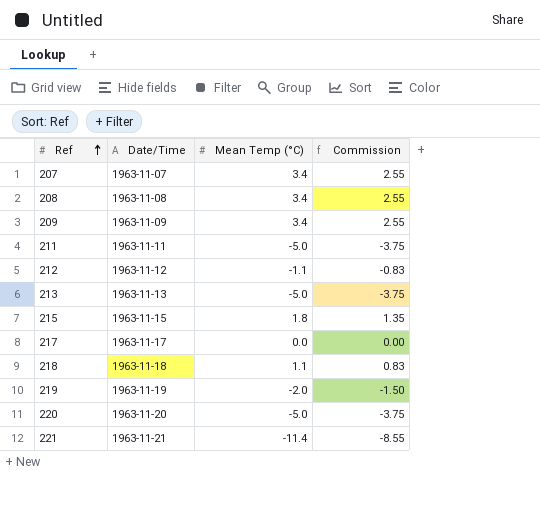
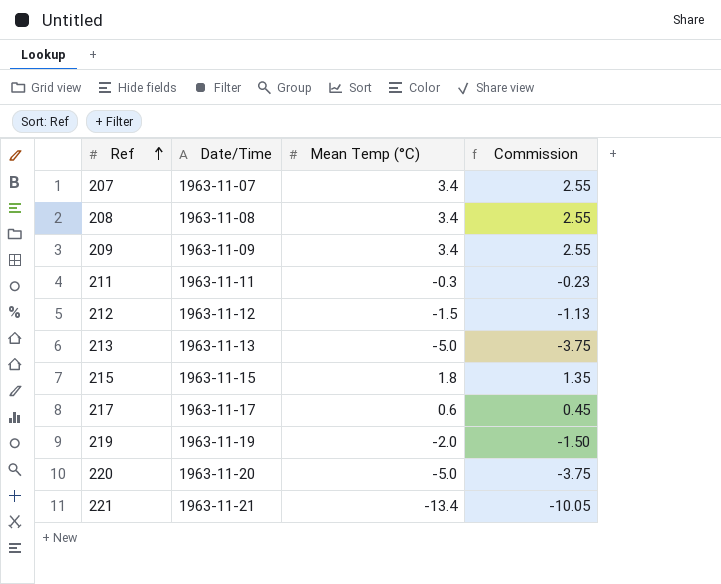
row 218: 1963-11-18 | 1.1 | 0.83 -> none
211 | Mean Temp (°C): -5.0 -> -0.3
211 | Commission: -3.75 -> -0.23
212 | Mean Temp (°C): -1.1 -> -1.5
212 | Commission: -0.83 -> -1.13
217 | Mean Temp (°C): 0.0 -> 0.6
217 | Commission: 0.00 -> 0.45
221 | Mean Temp (°C): -11.4 -> -13.4
221 | Commission: -8.55 -> -10.05

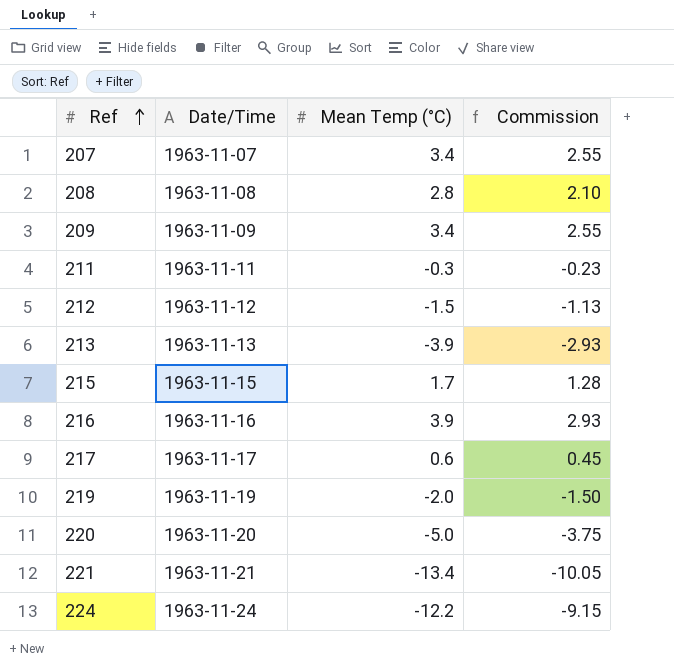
208 | Mean Temp (°C): 3.4 -> 2.8
208 | Commission: 2.55 -> 2.10
213 | Mean Temp (°C): -5.0 -> -3.9
213 | Commission: -3.75 -> -2.93
215 | Mean Temp (°C): 1.8 -> 1.7
215 | Commission: 1.35 -> 1.28
row 216: none -> 1963-11-16 | 3.9 | 2.93
row 224: none -> 1963-11-24 | -12.2 | -9.15

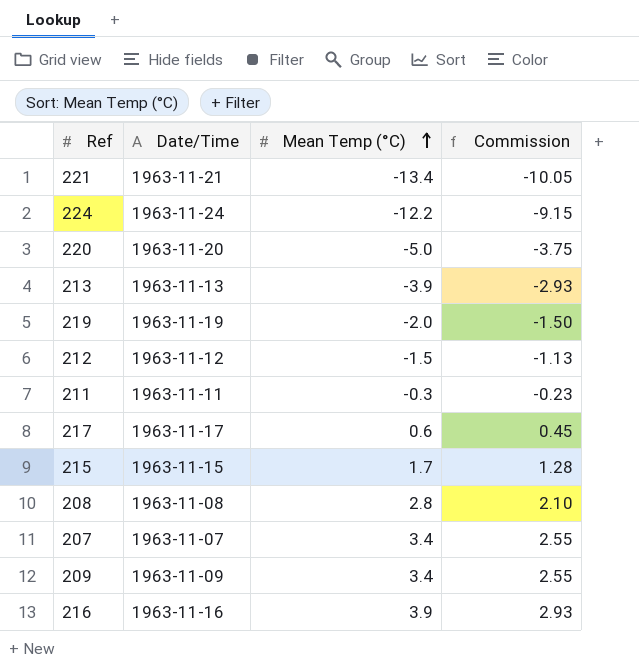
row order: Ref ascending -> Mean Temp (°C) ascending

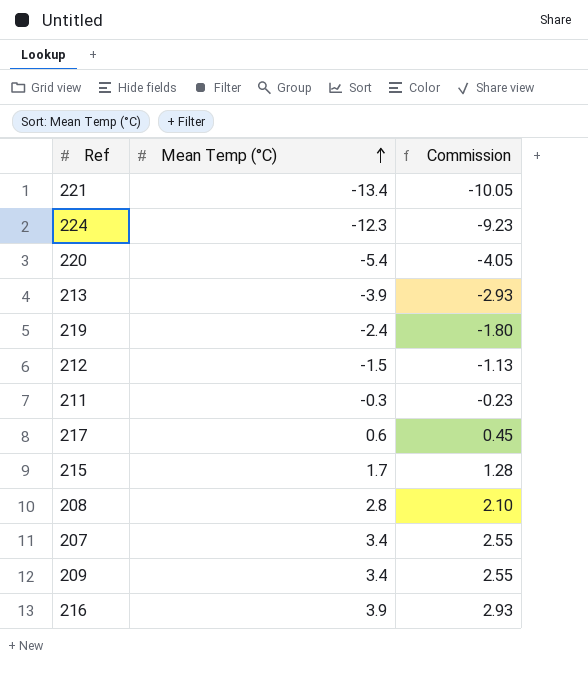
column Date/Time | position: 2 -> none
224 | Mean Temp (°C): -12.2 -> -12.3
224 | Commission: -9.15 -> -9.23
220 | Mean Temp (°C): -5.0 -> -5.4
220 | Commission: -3.75 -> -4.05
219 | Mean Temp (°C): -2.0 -> -2.4
219 | Commission: -1.50 -> -1.80

